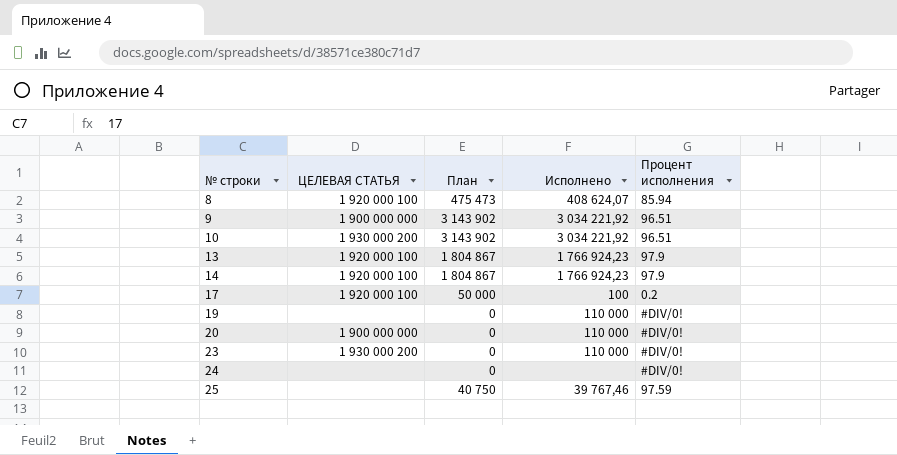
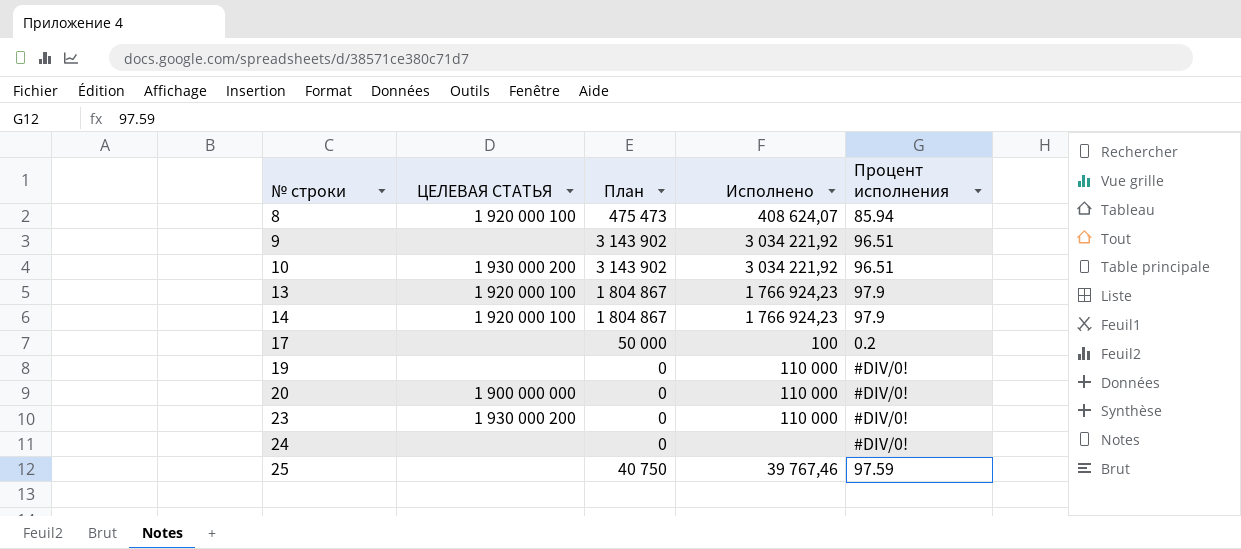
9 | ЦЕЛЕВАЯ СТАТЬЯ: 1 900 000 000 -> none
17 | ЦЕЛЕВАЯ СТАТЬЯ: 1 920 000 100 -> none

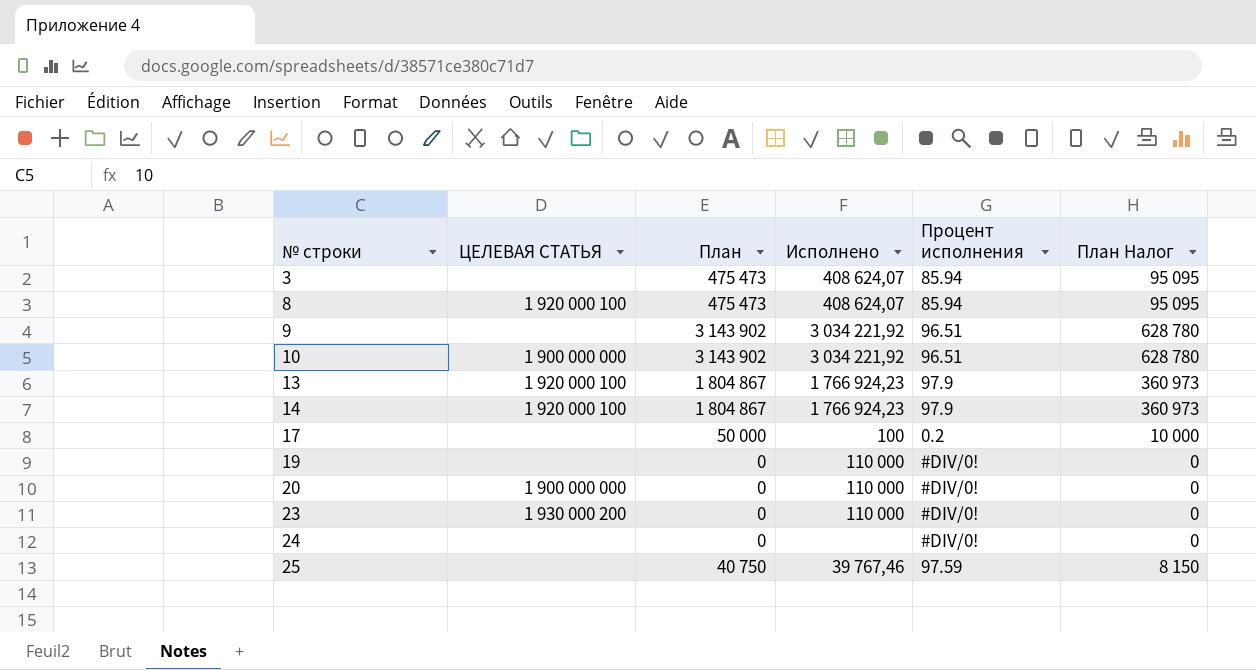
column План Налог | formula: none -> [План] * 0,2
row 3: none -> none | 475 473 | 408 624,07 | 85.94 | 95 095
10 | ЦЕЛЕВАЯ СТАТЬЯ: 1 930 000 200 -> 1 900 000 000

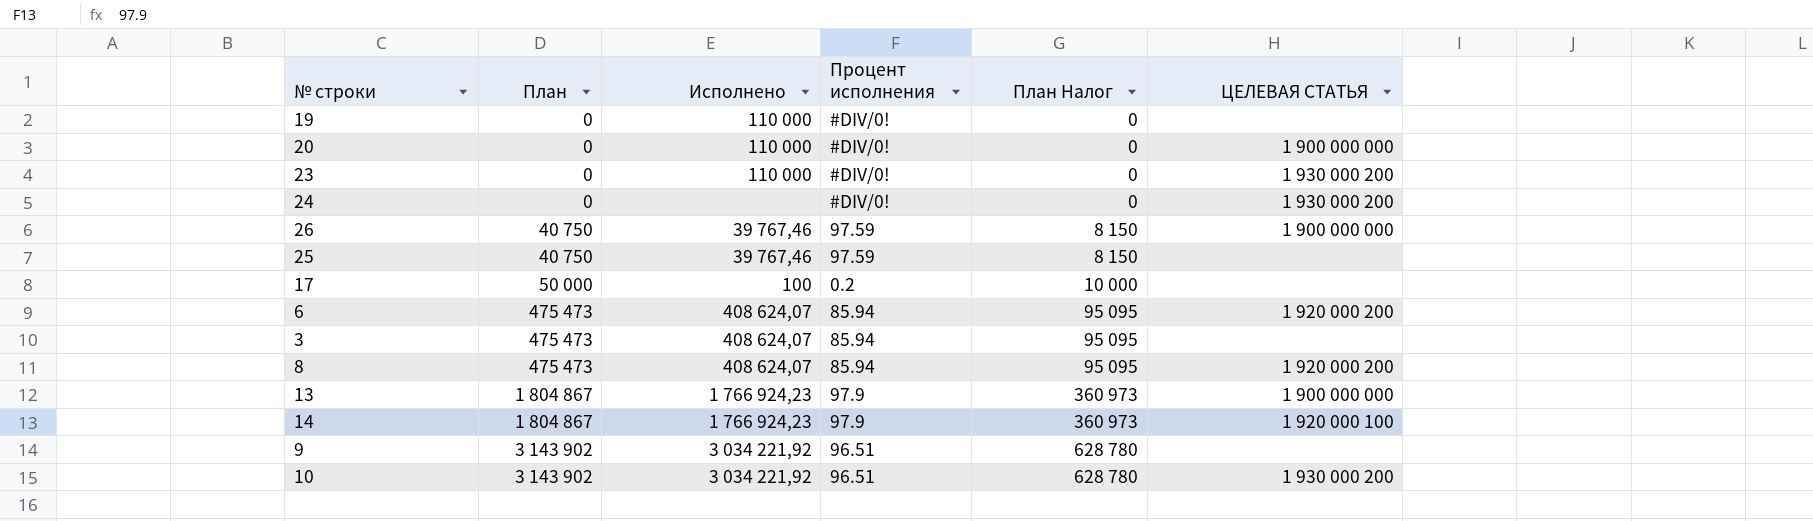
row order: № строки ascending -> План ascending
column ЦЕЛЕВАЯ СТАТЬЯ | position: 2 -> 6
24 | ЦЕЛЕВАЯ СТАТЬЯ: none -> 1 930 000 200
row 26: none -> 40 750 | 39 767,46 | 97.59 | 8 150 | 1 900 000 000
row 6: none -> 475 473 | 408 624,07 | 85.94 | 95 095 | 1 920 000 200
8 | ЦЕЛЕВАЯ СТАТЬЯ: 1 920 000 100 -> 1 920 000 200
13 | ЦЕЛЕВАЯ СТАТЬЯ: 1 920 000 100 -> 1 900 000 000
10 | ЦЕЛЕВАЯ СТАТЬЯ: 1 900 000 000 -> 1 930 000 200

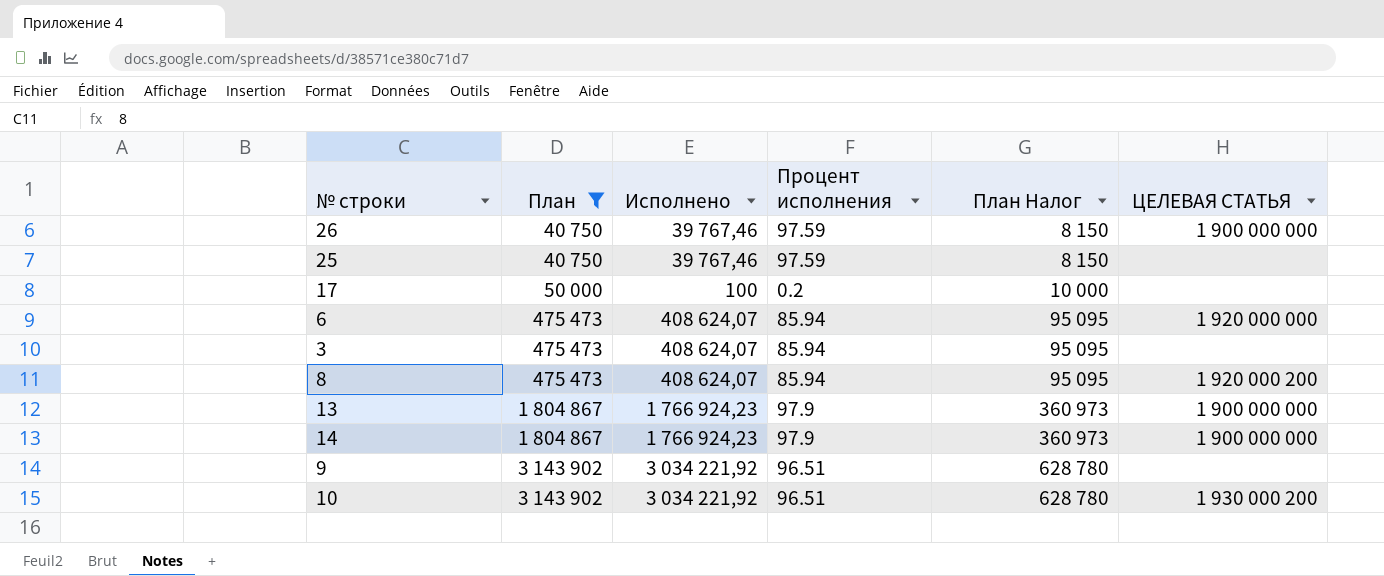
filter: none -> План != 0
6 | ЦЕЛЕВАЯ СТАТЬЯ: 1 920 000 200 -> 1 920 000 000
14 | ЦЕЛЕВАЯ СТАТЬЯ: 1 920 000 100 -> 1 900 000 000

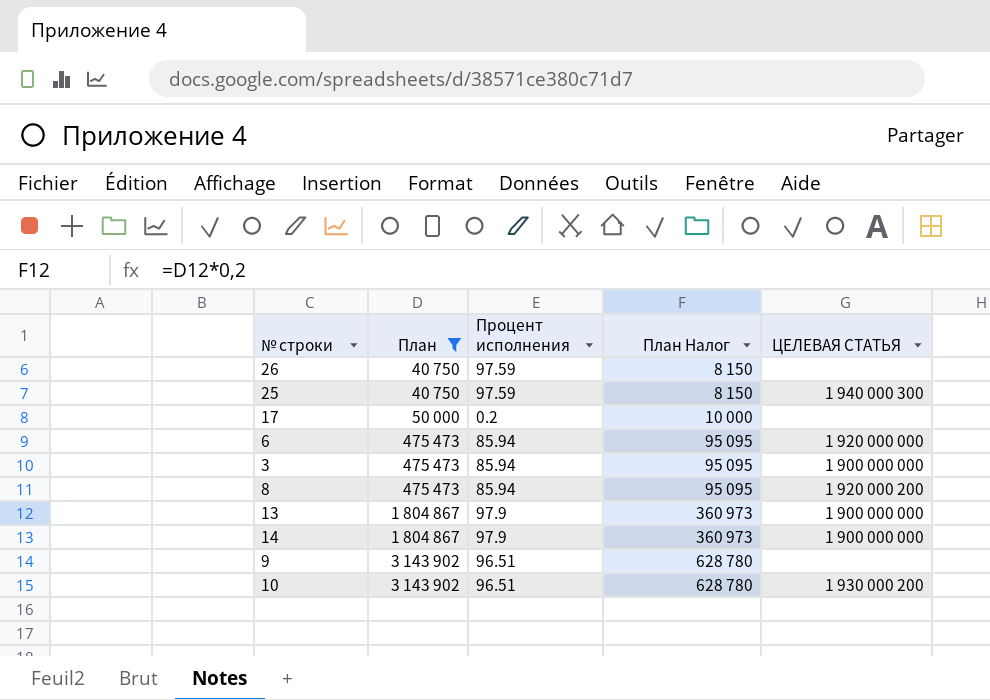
column Исполнено | position: 3 -> none
26 | ЦЕЛЕВАЯ СТАТЬЯ: 1 900 000 000 -> none
25 | ЦЕЛЕВАЯ СТАТЬЯ: none -> 1 940 000 300
3 | ЦЕЛЕВАЯ СТАТЬЯ: none -> 1 900 000 000

